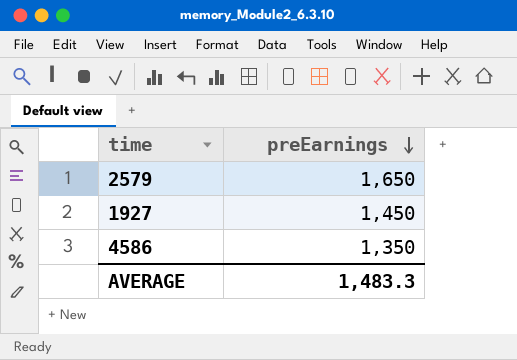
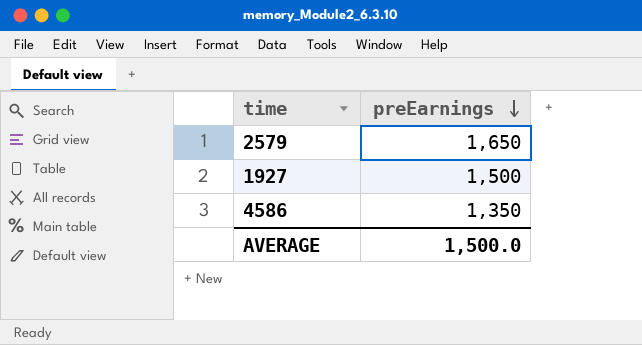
1927 | preEarnings: 1,450 -> 1,500
AVERAGE | preEarnings: 1,483.3 -> 1,500.0

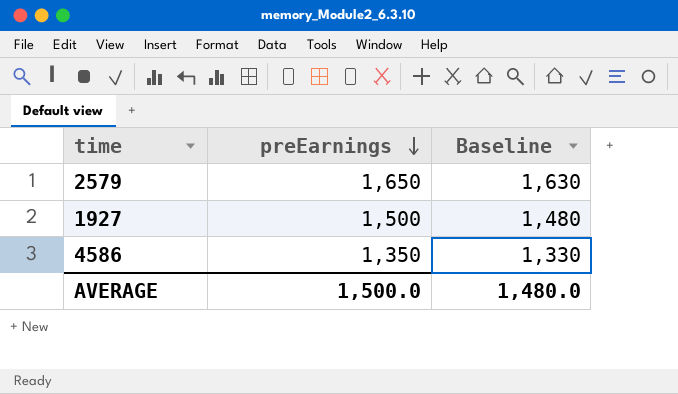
column Baseline | formula: none -> [preEarnings] - 20

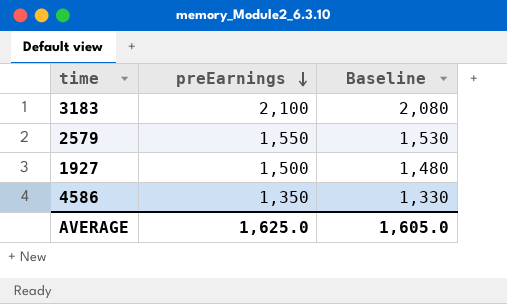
row 3183: none -> 2,100 | 2,080
2579 | preEarnings: 1,650 -> 1,550
2579 | Baseline: 1,630 -> 1,530
AVERAGE | preEarnings: 1,500.0 -> 1,625.0
AVERAGE | Baseline: 1,480.0 -> 1,605.0

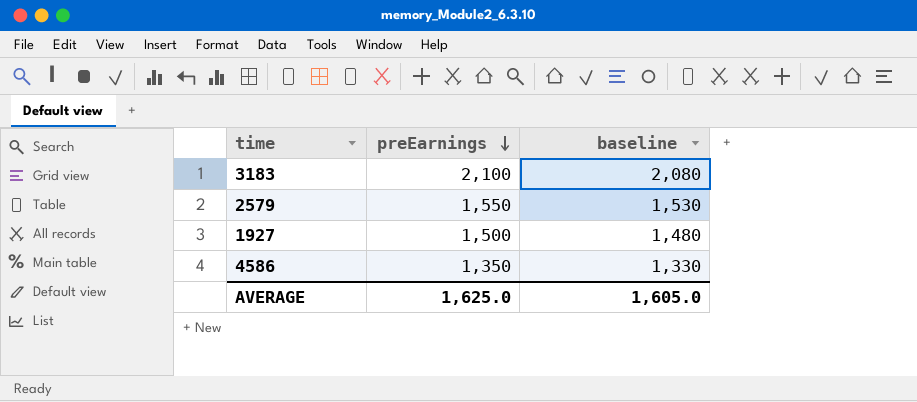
column name: Baseline -> baseline

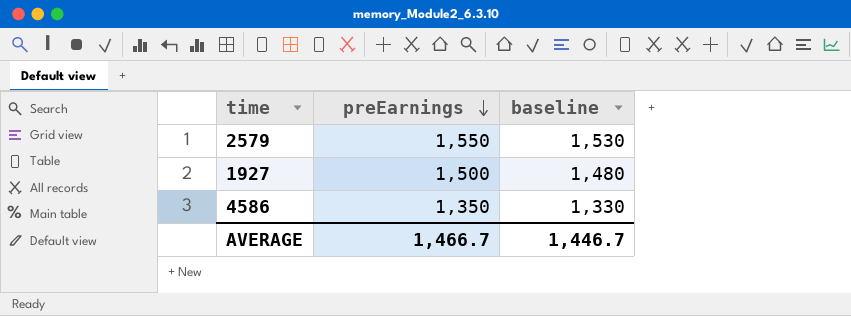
row 3183: 2,100 | 2,080 -> none
AVERAGE | preEarnings: 1,625.0 -> 1,466.7
AVERAGE | baseline: 1,605.0 -> 1,446.7

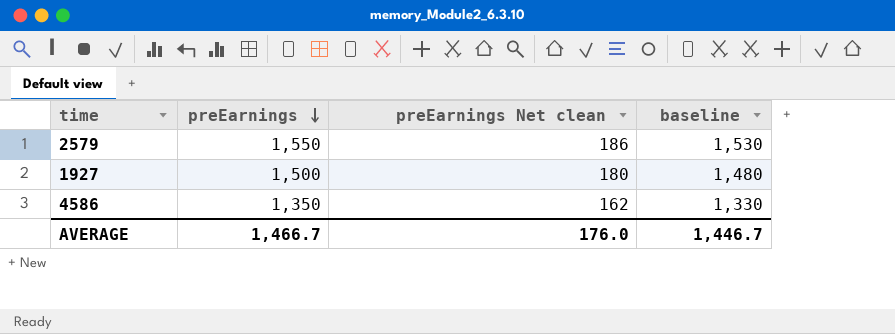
column preEarnings Net clean | formula: none -> [preEarnings] * 0.12

